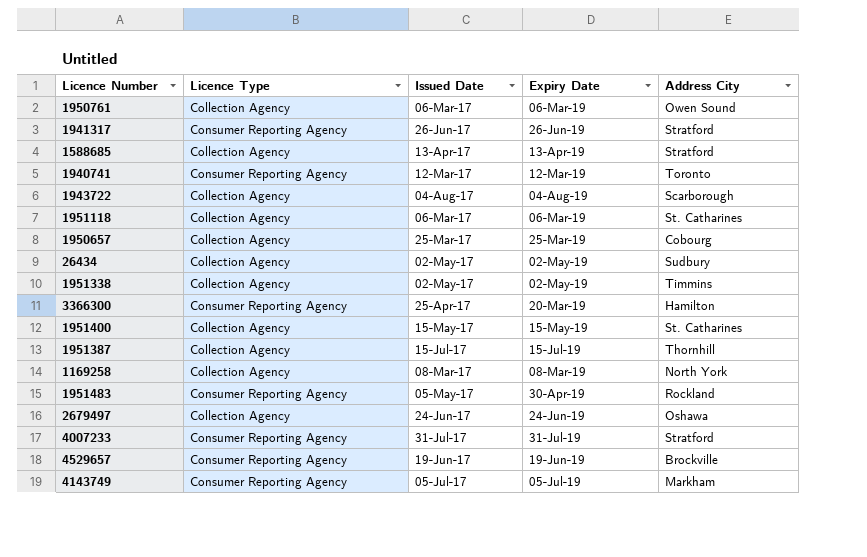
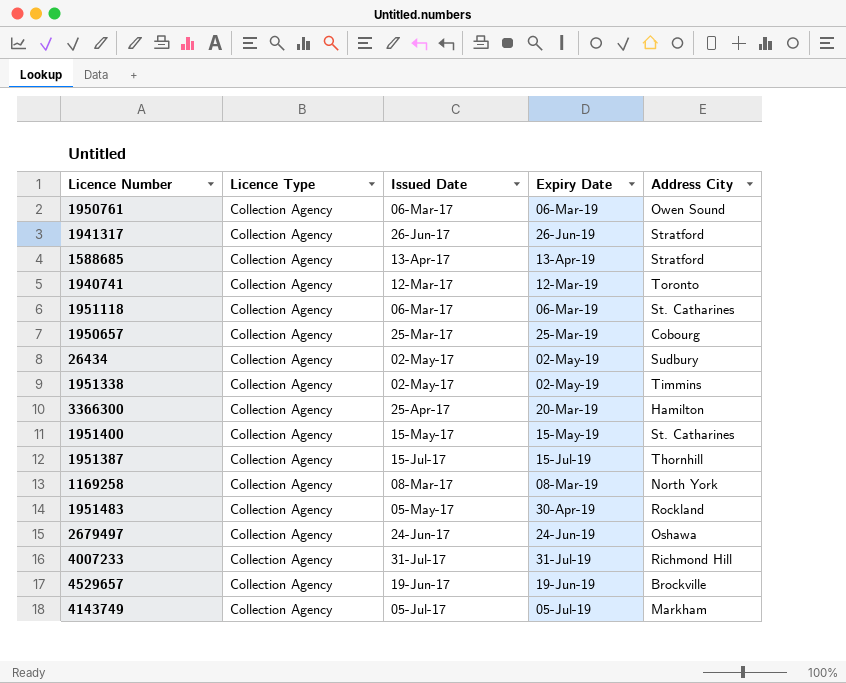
row 1943722: Collection Agency | 04-Aug-17 | 04-Aug-19 | Scarborough -> none
1941317 | Licence Type: Consumer Reporting Agency -> Collection Agency
1940741 | Licence Type: Consumer Reporting Agency -> Collection Agency
3366300 | Licence Type: Consumer Reporting Agency -> Collection Agency
1951483 | Licence Type: Consumer Reporting Agency -> Collection Agency
4007233 | Licence Type: Consumer Reporting Agency -> Collection Agency
4007233 | Address City: Stratford -> Richmond Hill
4529657 | Licence Type: Consumer Reporting Agency -> Collection Agency
4143749 | Licence Type: Consumer Reporting Agency -> Collection Agency

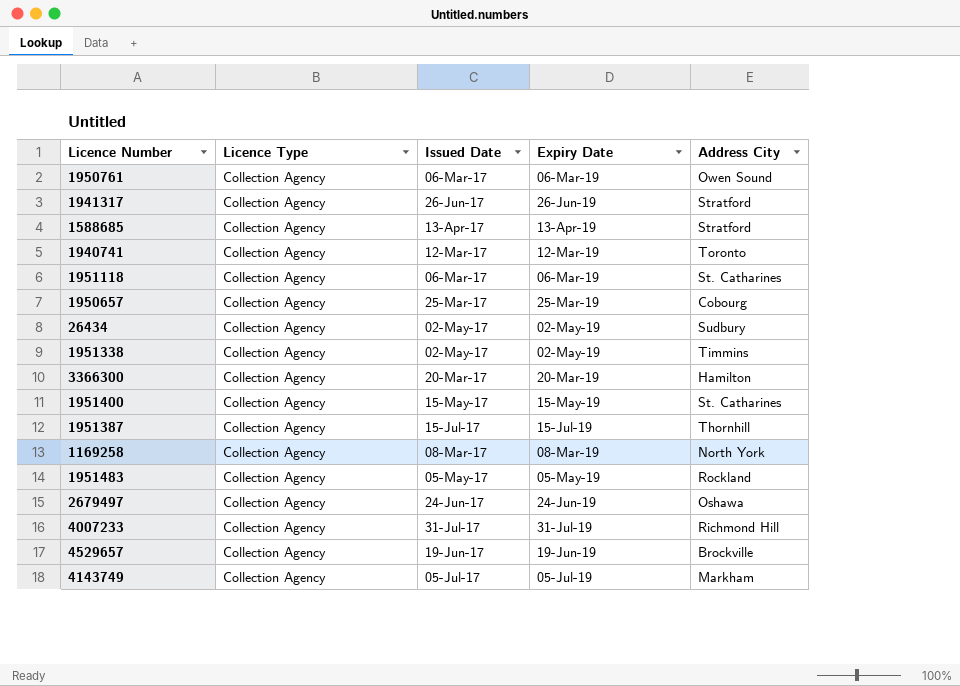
3366300 | Issued Date: 25-Apr-17 -> 20-Mar-17
1951483 | Expiry Date: 30-Apr-19 -> 05-May-19

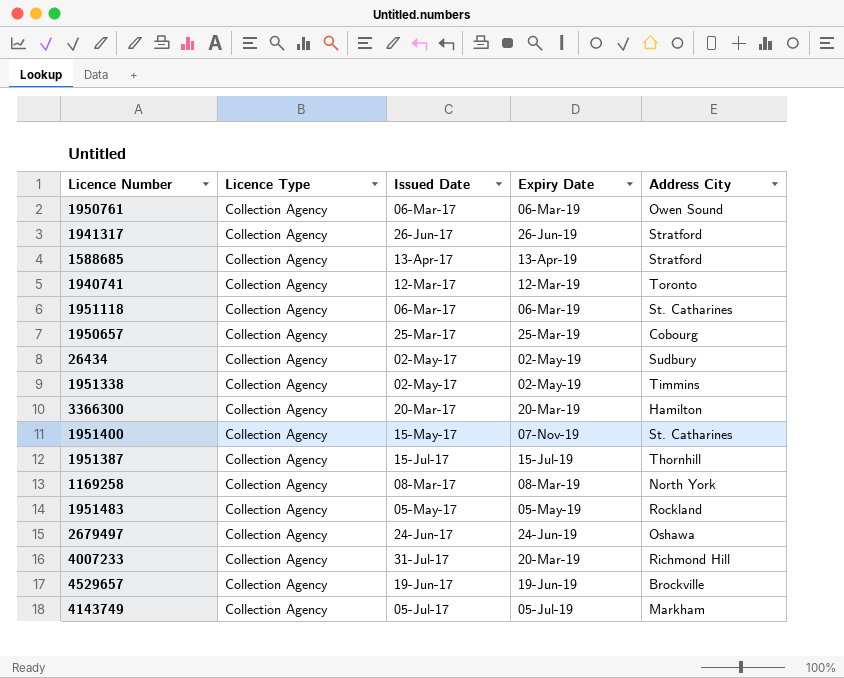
1951400 | Expiry Date: 15-May-19 -> 07-Nov-19
4007233 | Expiry Date: 31-Jul-19 -> 20-Mar-19

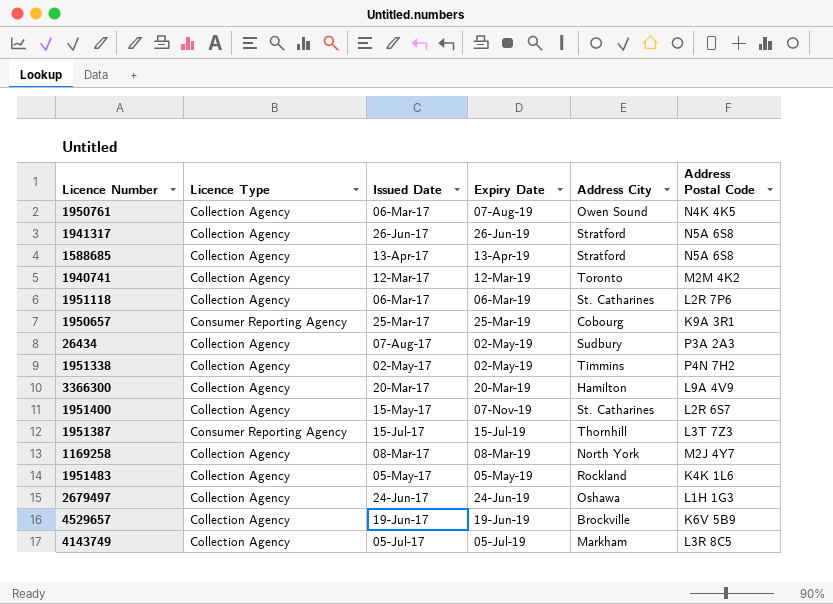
column Address Postal Code | position: none -> 6
row 4007233: Collection Agency | 31-Jul-17 | 20-Mar-19 | Richmond Hill -> none
1950761 | Expiry Date: 06-Mar-19 -> 07-Aug-19
1950657 | Licence Type: Collection Agency -> Consumer Reporting Agency
26434 | Issued Date: 02-May-17 -> 07-Aug-17
1951387 | Licence Type: Collection Agency -> Consumer Reporting Agency

